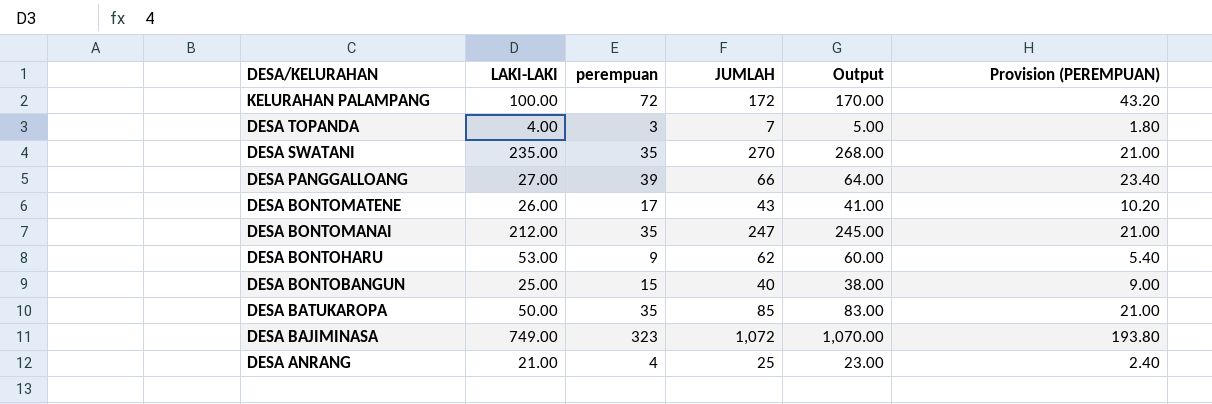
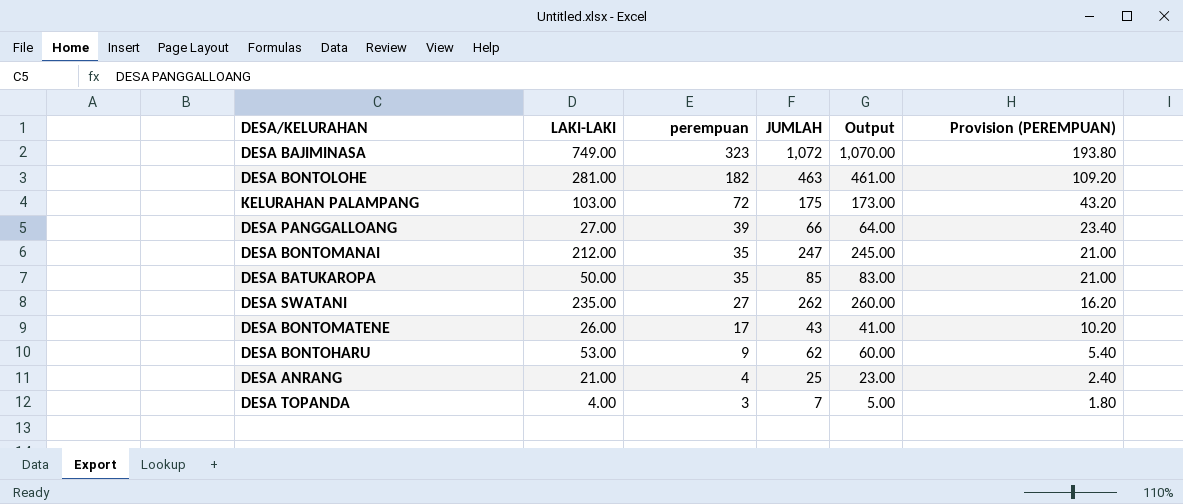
row order: DESA/KELURAHAN descending -> perempuan descending
row DESA BONTOBANGUN: 25.00 | 15 | 40 | 38.00 | 9.00 -> none
row DESA BONTOLOHE: none -> 281.00 | 182 | 463 | 461.00 | 109.20
KELURAHAN PALAMPANG | LAKI-LAKI: 100.00 -> 103.00
KELURAHAN PALAMPANG | JUMLAH: 172 -> 175
KELURAHAN PALAMPANG | Output: 170.00 -> 173.00
DESA SWATANI | perempuan: 35 -> 27
DESA SWATANI | JUMLAH: 270 -> 262
DESA SWATANI | Output: 268.00 -> 260.00
DESA SWATANI | Provision (PEREMPUAN): 21.00 -> 16.20

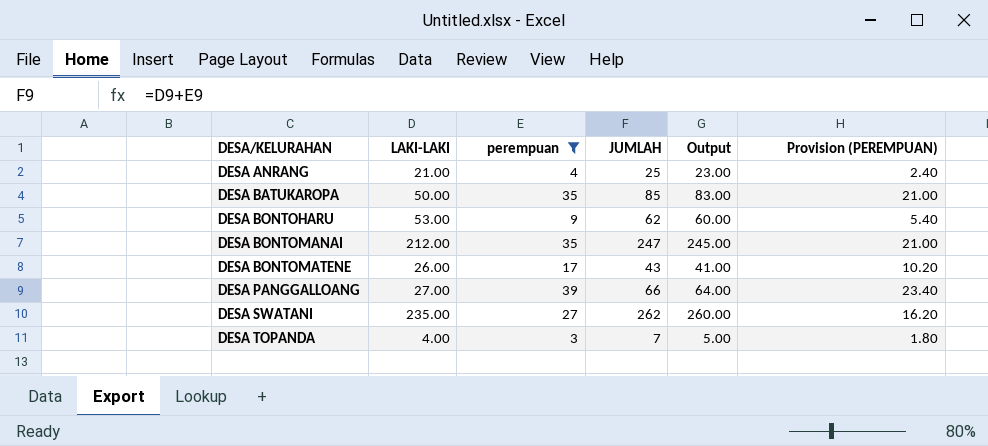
filter: none -> perempuan <= 39
row order: perempuan descending -> DESA/KELURAHAN ascending

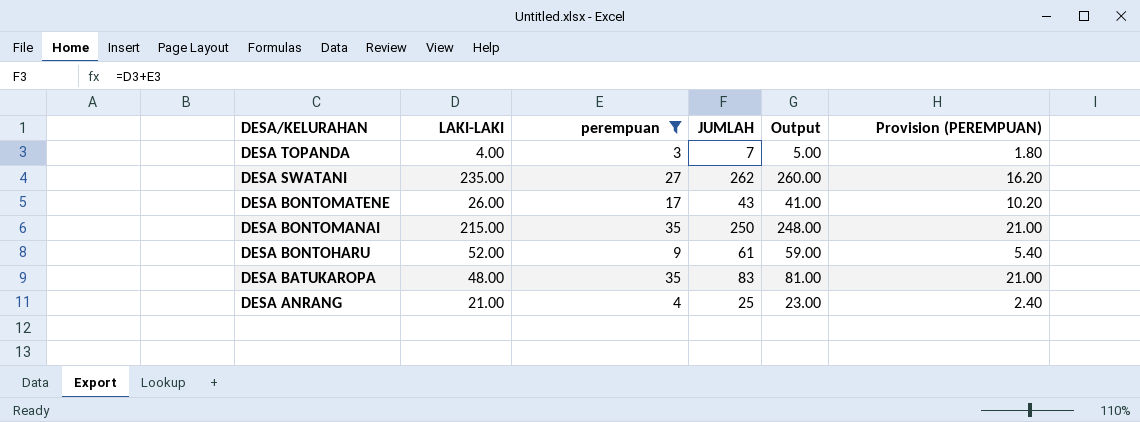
row order: DESA/KELURAHAN ascending -> DESA/KELURAHAN descending
row DESA PANGGALLOANG: 27.00 | 39 | 66 | 64.00 | 23.40 -> none
DESA BONTOMANAI | LAKI-LAKI: 212.00 -> 215.00
DESA BONTOMANAI | JUMLAH: 247 -> 250
DESA BONTOMANAI | Output: 245.00 -> 248.00
DESA BONTOHARU | LAKI-LAKI: 53.00 -> 52.00
DESA BONTOHARU | JUMLAH: 62 -> 61
DESA BONTOHARU | Output: 60.00 -> 59.00
DESA BATUKAROPA | LAKI-LAKI: 50.00 -> 48.00
DESA BATUKAROPA | JUMLAH: 85 -> 83
DESA BATUKAROPA | Output: 83.00 -> 81.00

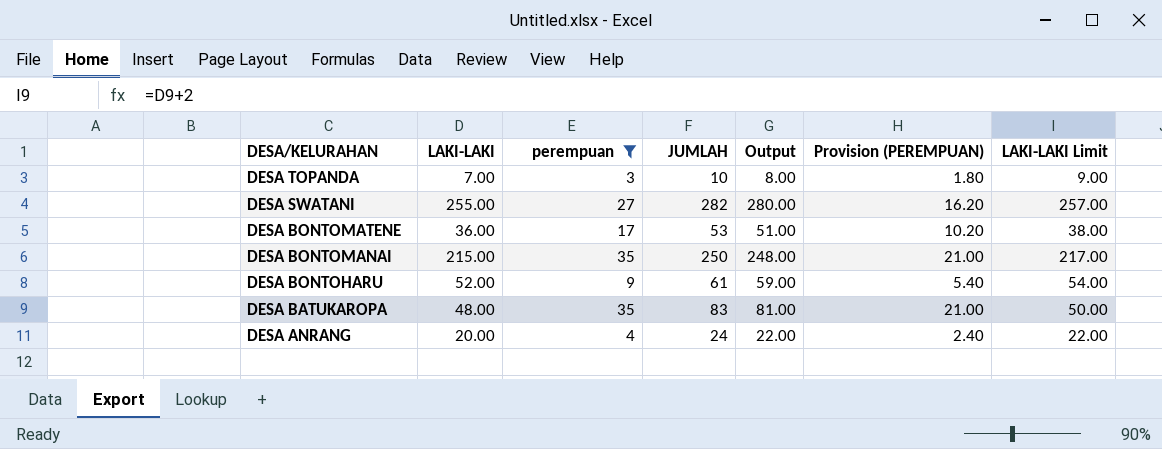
column LAKI-LAKI Limit | formula: none -> [LAKI-LAKI] + 2
DESA TOPANDA | LAKI-LAKI: 4.00 -> 7.00
DESA TOPANDA | JUMLAH: 7 -> 10
DESA TOPANDA | Output: 5.00 -> 8.00
DESA SWATANI | LAKI-LAKI: 235.00 -> 255.00
DESA SWATANI | JUMLAH: 262 -> 282
DESA SWATANI | Output: 260.00 -> 280.00
DESA BONTOMATENE | LAKI-LAKI: 26.00 -> 36.00
DESA BONTOMATENE | JUMLAH: 43 -> 53
DESA BONTOMATENE | Output: 41.00 -> 51.00
DESA ANRANG | LAKI-LAKI: 21.00 -> 20.00
DESA ANRANG | JUMLAH: 25 -> 24
DESA ANRANG | Output: 23.00 -> 22.00

